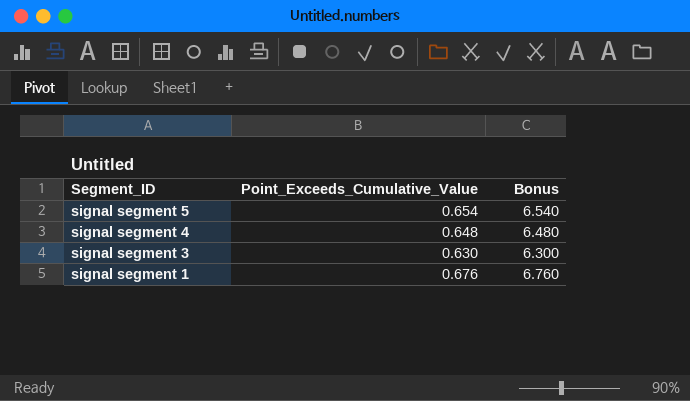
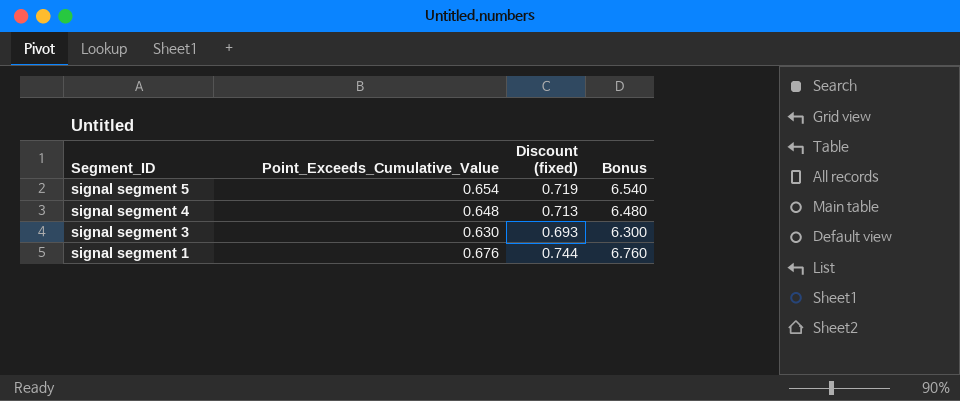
column Discount (fixed) | formula: none -> [Point_Exceeds_Cumulative_Value] * 1.1

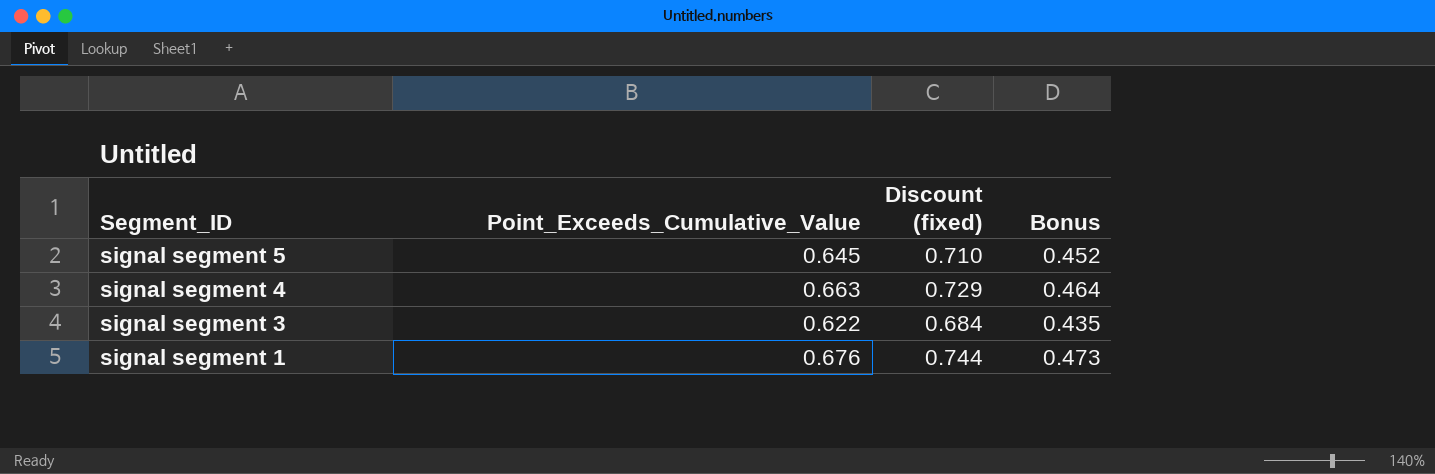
column Bonus | formula: [Point_Exceeds_Cumulative_Value] * 10 -> [Point_Exceeds_Cumulative_Value] * 0.7
signal segment 5 | Point_Exceeds_Cumulative_Value: 0.654 -> 0.645
signal segment 5 | Discount (fixed): 0.719 -> 0.710
signal segment 4 | Point_Exceeds_Cumulative_Value: 0.648 -> 0.663
signal segment 4 | Discount (fixed): 0.713 -> 0.729
signal segment 3 | Point_Exceeds_Cumulative_Value: 0.630 -> 0.622
signal segment 3 | Discount (fixed): 0.693 -> 0.684

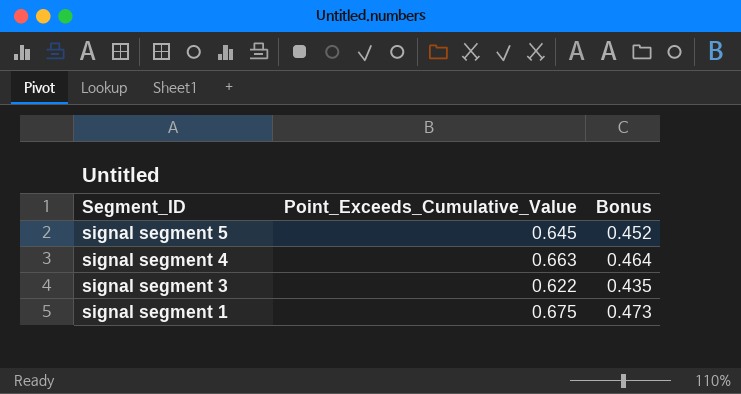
column Discount (fixed) | formula: [Point_Exceeds_Cumulative_Value] * 1.1 -> none
signal segment 1 | Point_Exceeds_Cumulative_Value: 0.676 -> 0.675

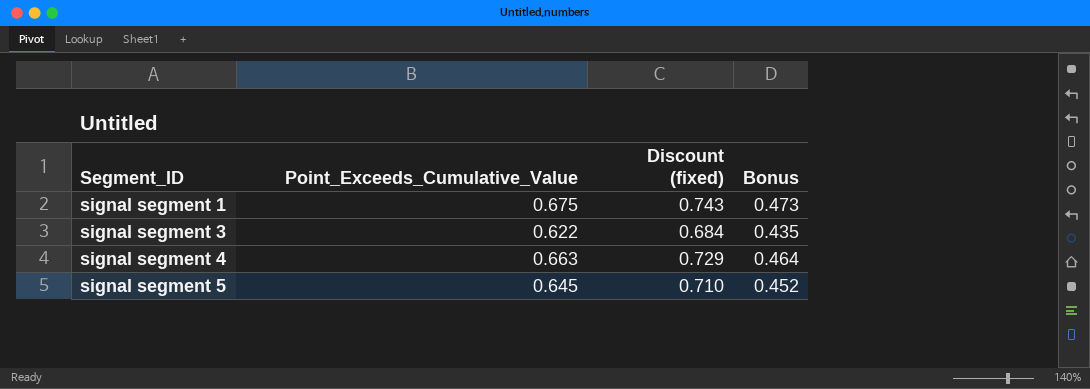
row order: Segment_ID descending -> Segment_ID ascending
column Discount (fixed) | formula: none -> [Point_Exceeds_Cumulative_Value] * 1.1

